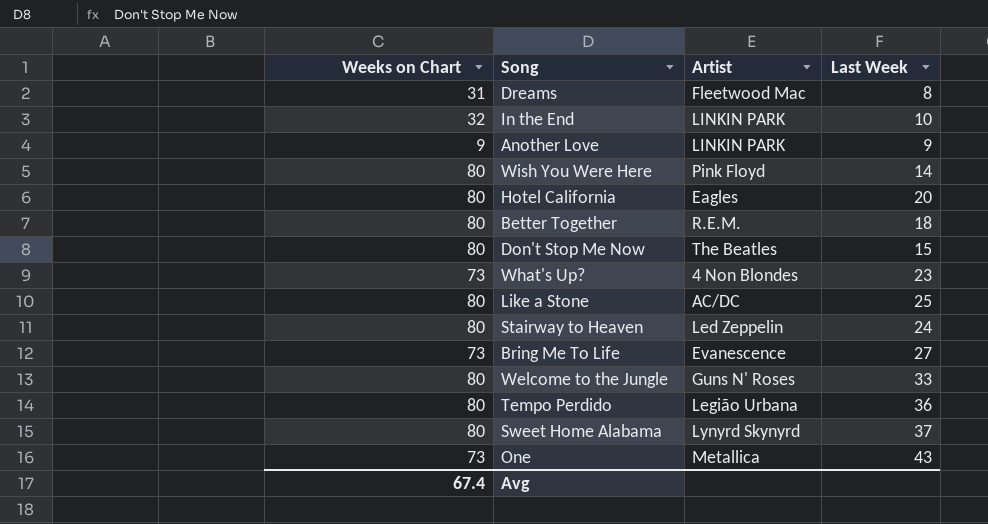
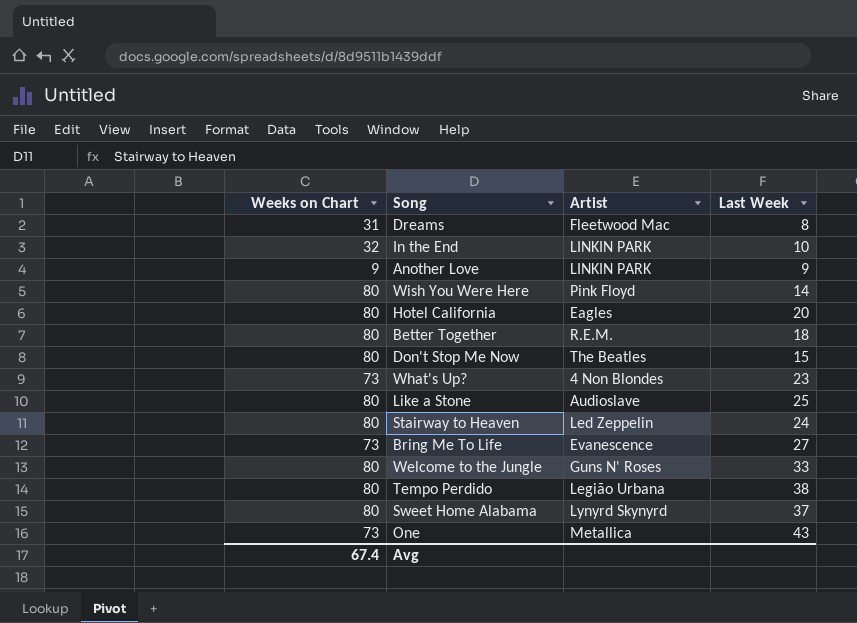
Like a Stone | Artist: AC/DC -> Audioslave
Tempo Perdido | Last Week: 36 -> 38

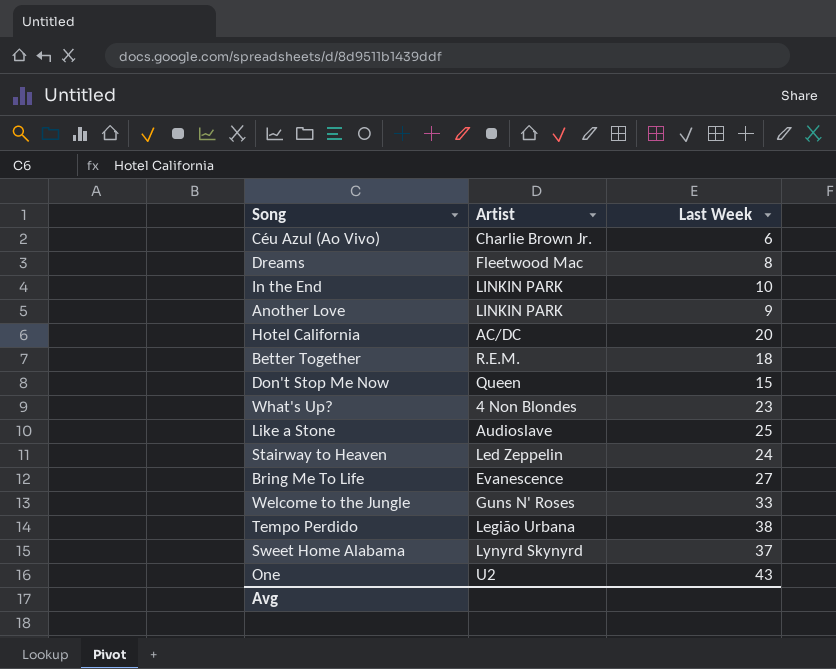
column Weeks on Chart | position: 1 -> none
row Wish You Were Here: 80 | Pink Floyd | 14 -> none
row Céu Azul (Ao Vivo): none -> Charlie Brown Jr. | 6
Hotel California | Artist: Eagles -> AC/DC
Don't Stop Me Now | Artist: The Beatles -> Queen
One | Artist: Metallica -> U2

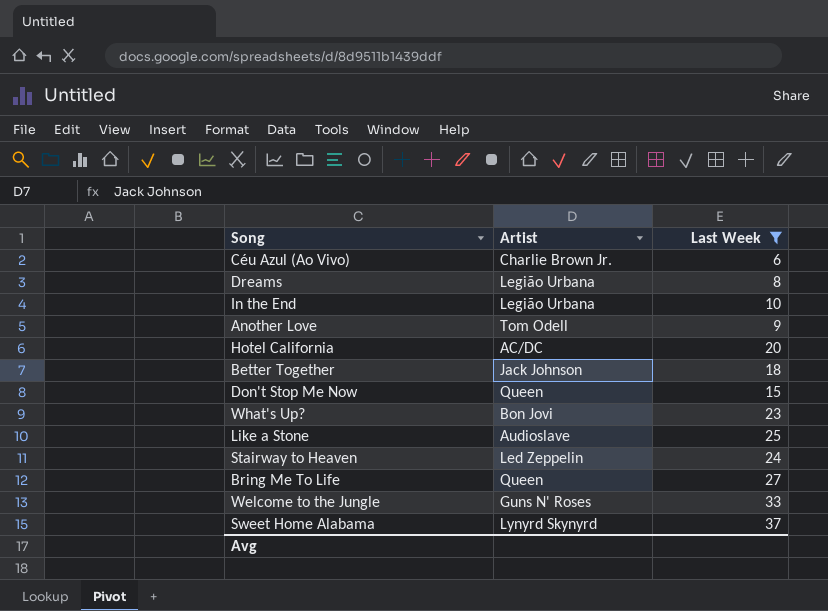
filter: none -> Last Week <= 37
Dreams | Artist: Fleetwood Mac -> Legião Urbana
In the End | Artist: LINKIN PARK -> Legião Urbana
Another Love | Artist: LINKIN PARK -> Tom Odell
Better Together | Artist: R.E.M. -> Jack Johnson
What's Up? | Artist: 4 Non Blondes -> Bon Jovi
Bring Me To Life | Artist: Evanescence -> Queen

